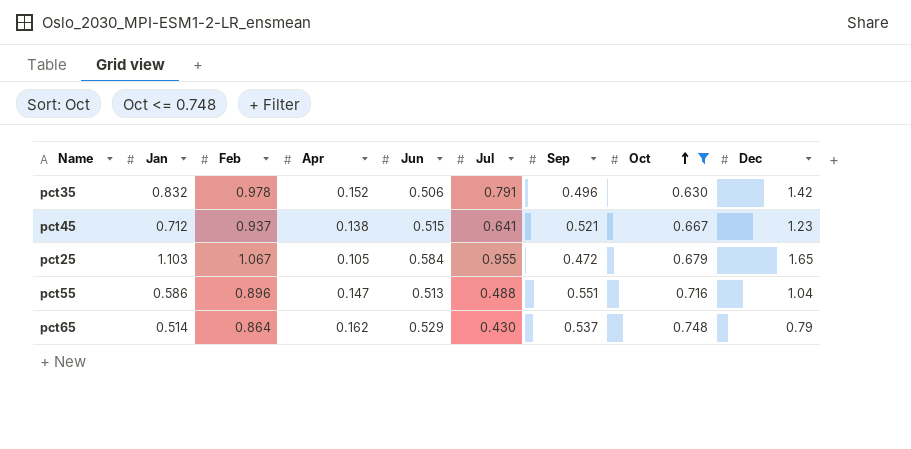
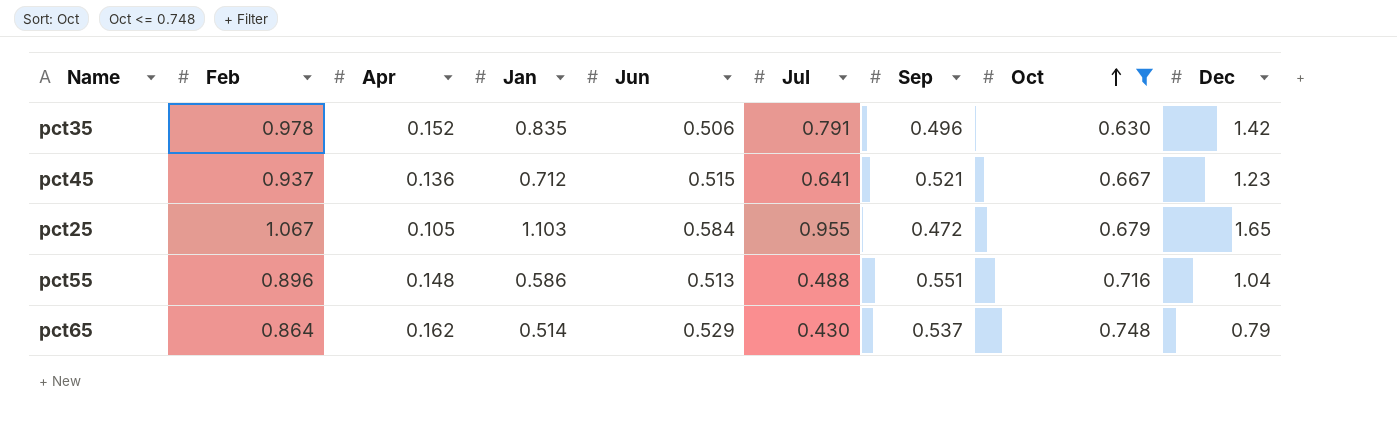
column Jan | position: 2 -> 4
pct35 | Jan: 0.832 -> 0.835
pct45 | Apr: 0.138 -> 0.136
pct55 | Apr: 0.147 -> 0.148

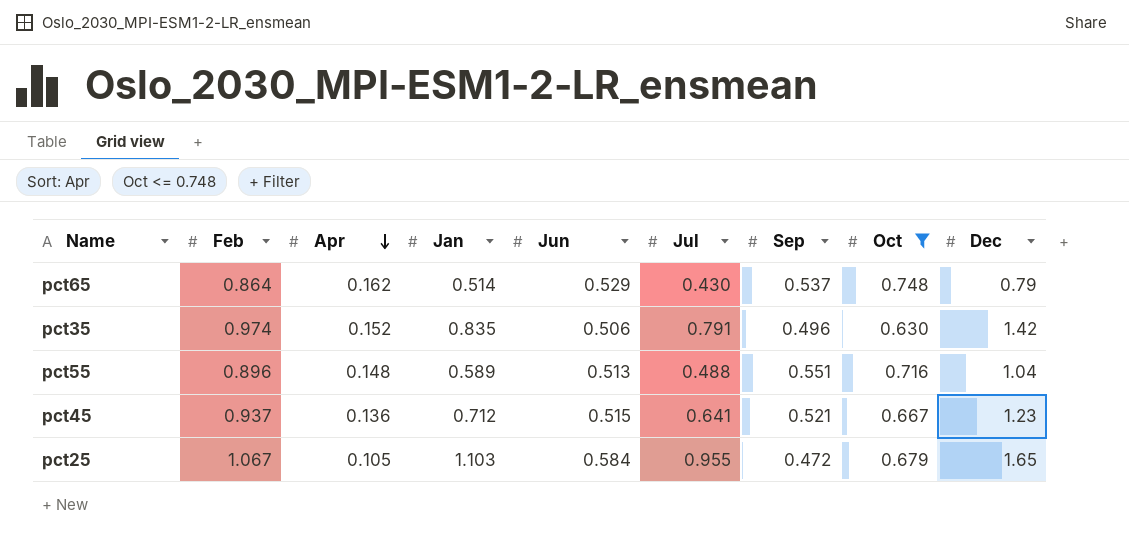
row order: Oct ascending -> Apr descending
pct35 | Feb: 0.978 -> 0.974
pct55 | Jan: 0.586 -> 0.589

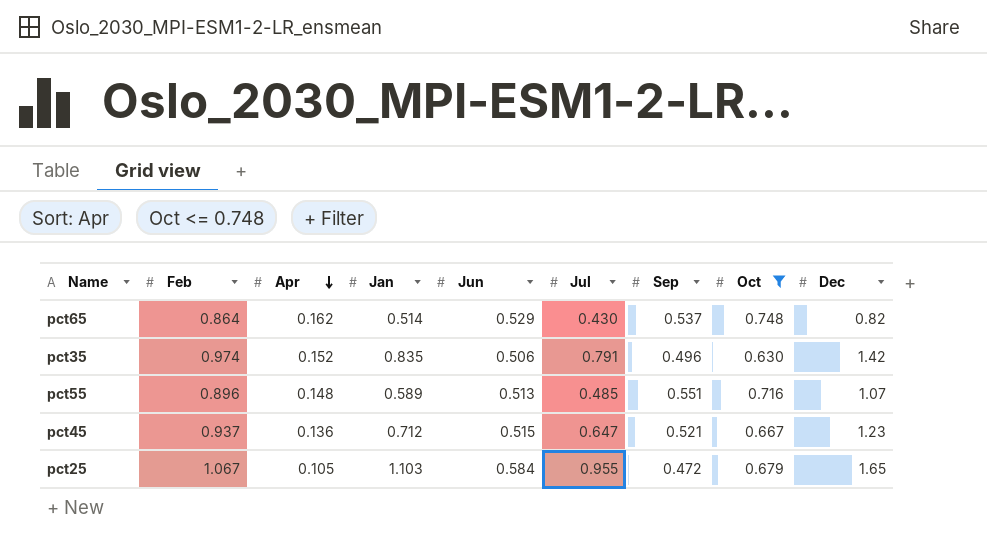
pct65 | Dec: 0.79 -> 0.82
pct55 | Jul: 0.488 -> 0.485
pct55 | Dec: 1.04 -> 1.07
pct45 | Jul: 0.641 -> 0.647

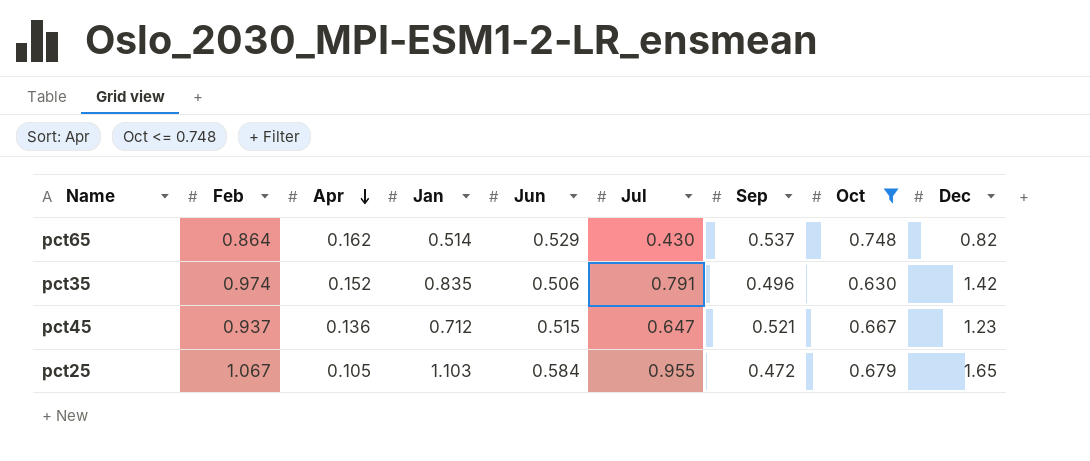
row pct55: 0.896 | 0.148 | 0.589 | 0.513 | 0.485 | 0.551 | 0.716 | 1.07 -> none

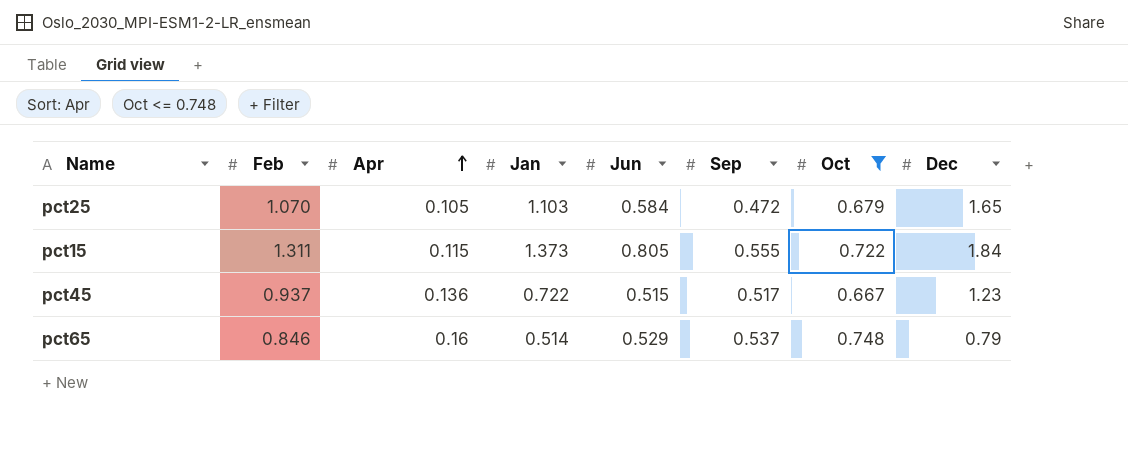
row order: Apr descending -> Apr ascending
column Jul | position: 6 -> none
row pct35: 0.974 | 0.152 | 0.835 | 0.506 | 0.791 | 0.496 | 0.630 | 1.42 -> none
pct25 | Feb: 1.067 -> 1.070
row pct15: none -> 1.311 | 0.115 | 1.373 | 0.805 | 0.555 | 0.722 | 1.84
pct45 | Jan: 0.712 -> 0.722
pct45 | Sep: 0.521 -> 0.517
pct65 | Feb: 0.864 -> 0.846
pct65 | Apr: 0.162 -> 0.16
pct65 | Dec: 0.82 -> 0.79

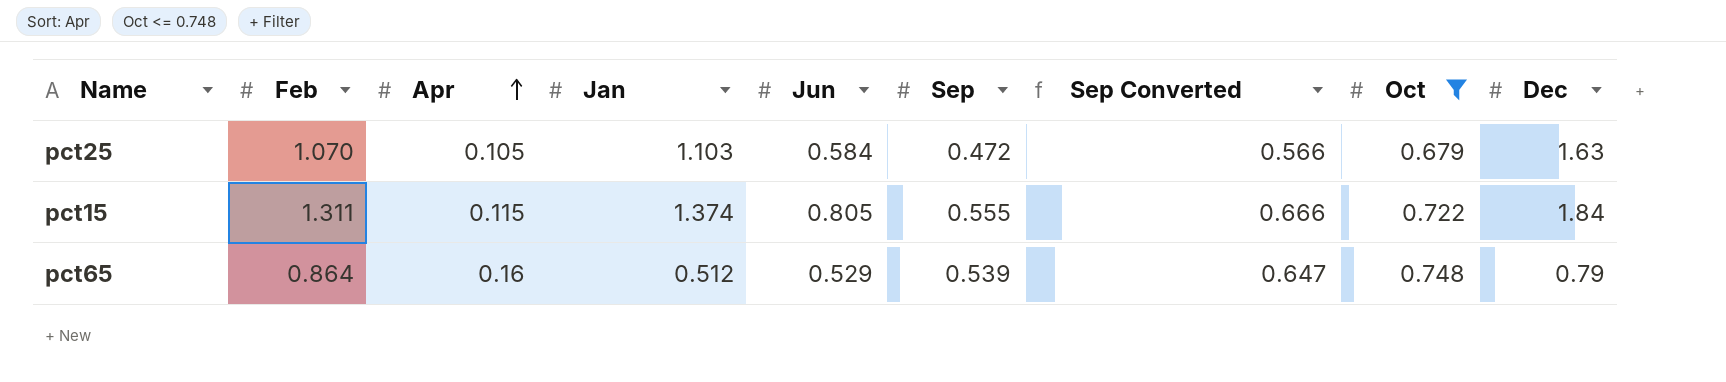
column Sep Converted | formula: none -> [Sep] * 1.2
row pct45: 0.937 | 0.136 | 0.722 | 0.515 | 0.517 | 0.667 | 1.23 -> none
pct25 | Dec: 1.65 -> 1.63
pct15 | Jan: 1.373 -> 1.374
pct65 | Feb: 0.846 -> 0.864
pct65 | Jan: 0.514 -> 0.512
pct65 | Sep: 0.537 -> 0.539

